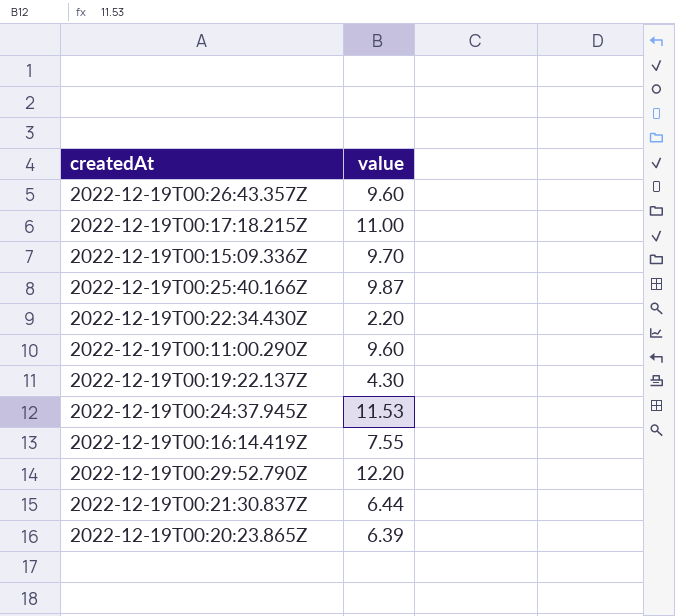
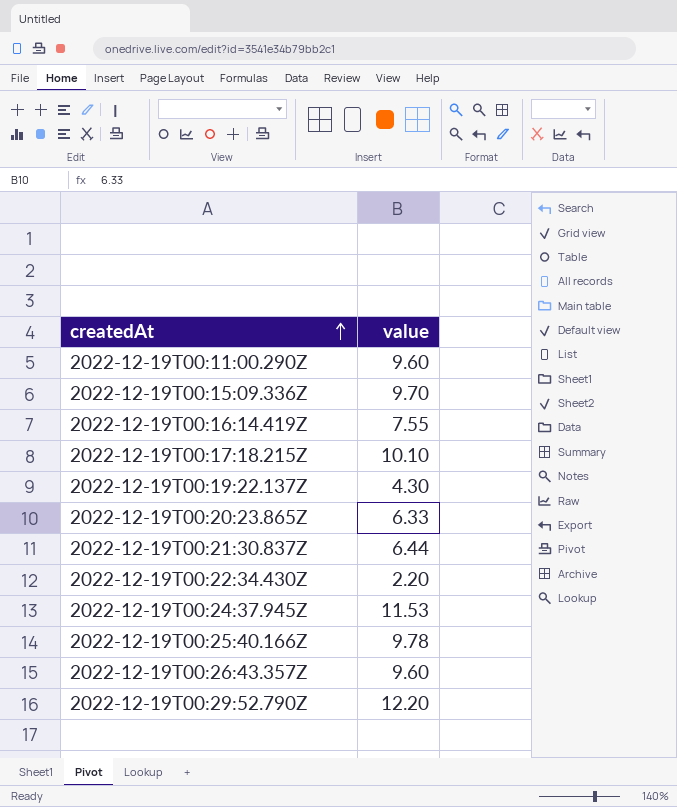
row order: none -> createdAt ascending
2022-12-19T00:17:18.215Z | value: 11.00 -> 10.10
2022-12-19T00:20:23.865Z | value: 6.39 -> 6.33
2022-12-19T00:25:40.166Z | value: 9.87 -> 9.78

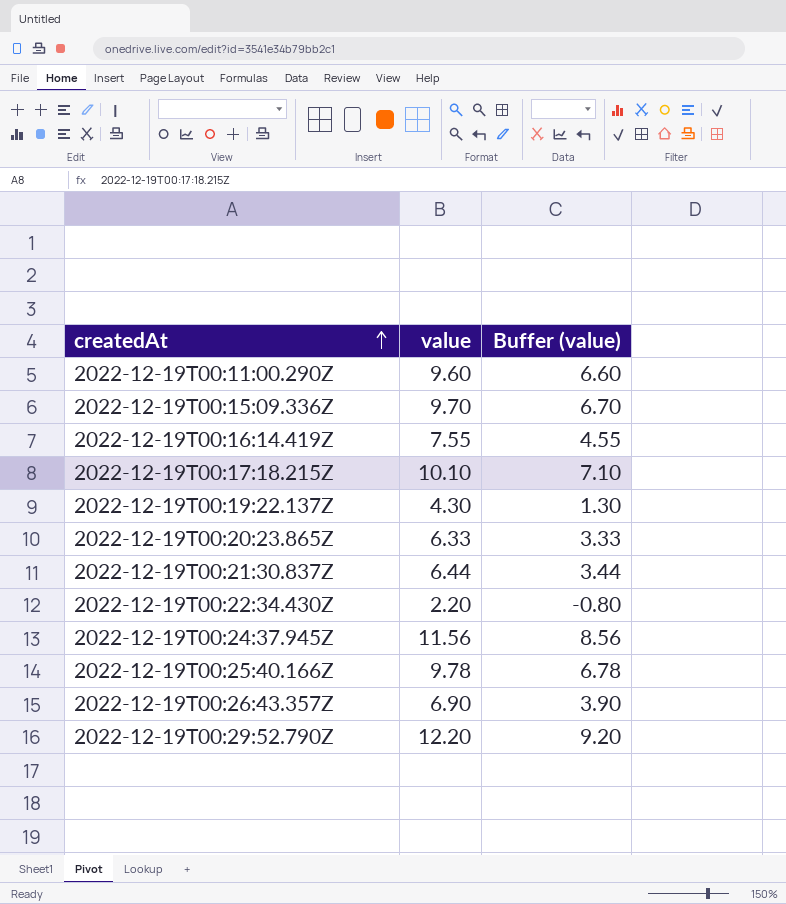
column Buffer (value) | formula: none -> [value] - 3
2022-12-19T00:24:37.945Z | value: 11.53 -> 11.56
2022-12-19T00:26:43.357Z | value: 9.60 -> 6.90

